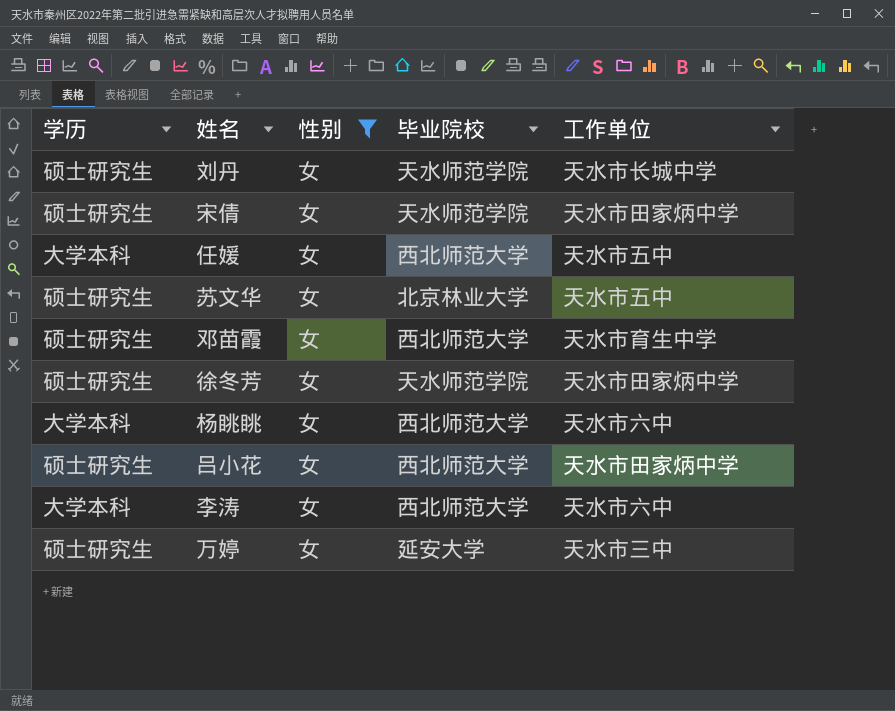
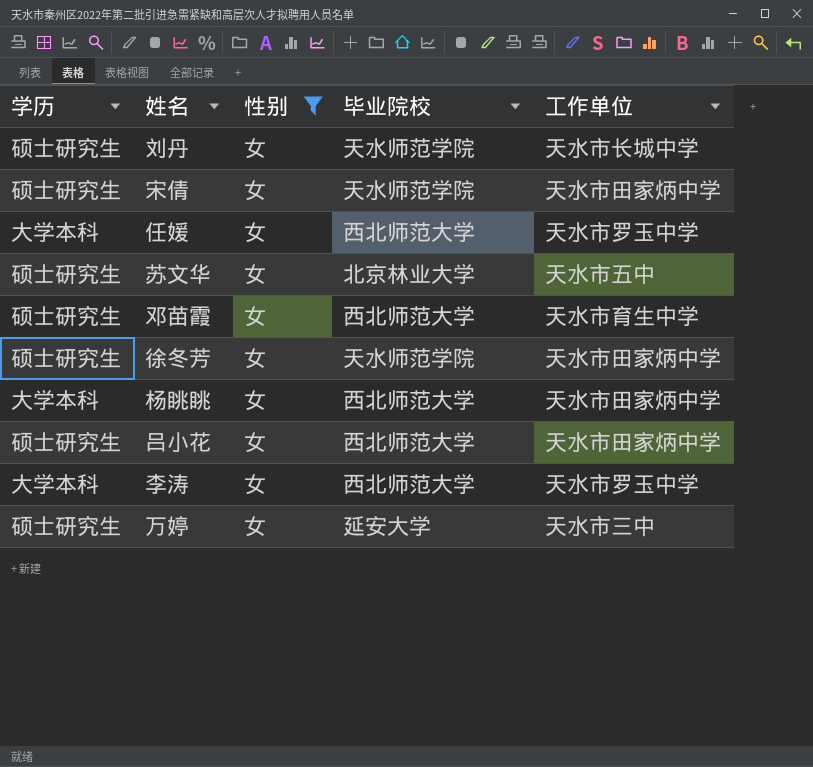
任媛 | 工作单位: 天水市五中 -> 天水市罗玉中学
杨眺眺 | 工作单位: 天水市六中 -> 天水市田家炳中学
李涛 | 工作单位: 天水市六中 -> 天水市罗玉中学

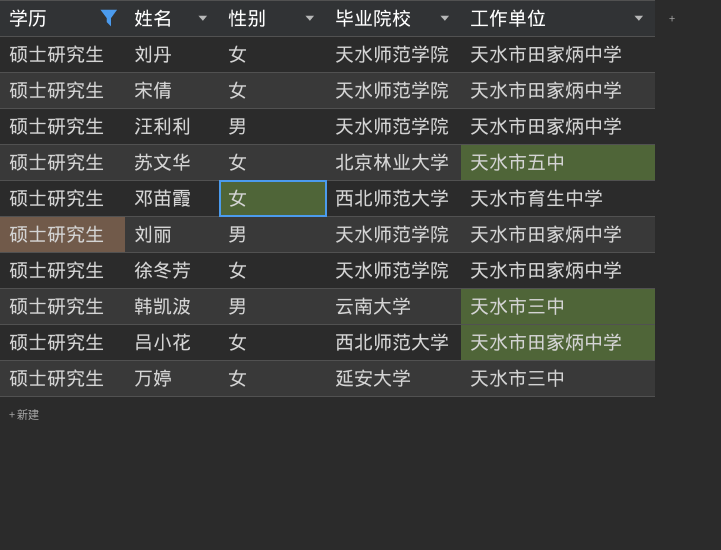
filter: 性别 = 女 -> 学历 = 硕士研究生
刘丹 | 工作单位: 天水市长城中学 -> 天水市田家炳中学

